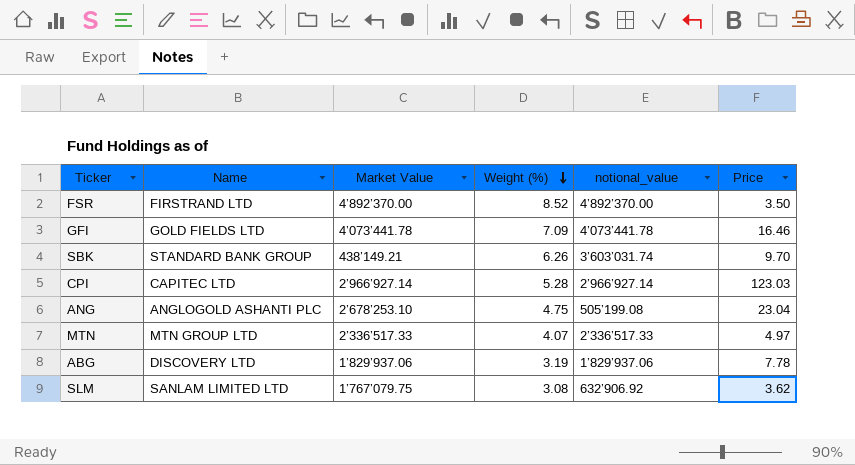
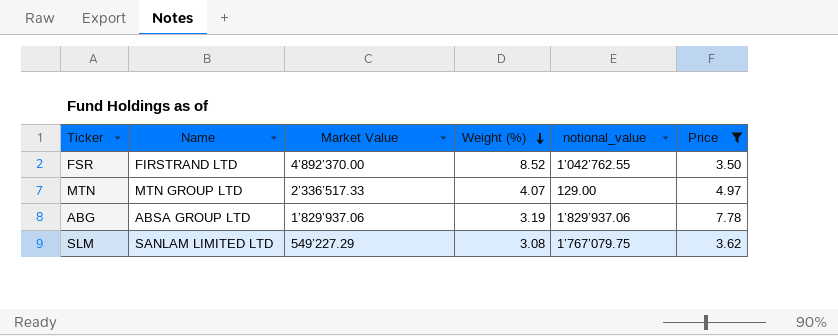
filter: none -> Price <= 7.78
FSR | notional_value: 4’892’370.00 -> 1’042’762.55
MTN | notional_value: 2’336’517.33 -> 129.00
ABG | Name: DISCOVERY LTD -> ABSA GROUP LTD
SLM | Market Value: 1’767’079.75 -> 549’227.29
SLM | notional_value: 632’906.92 -> 1’767’079.75

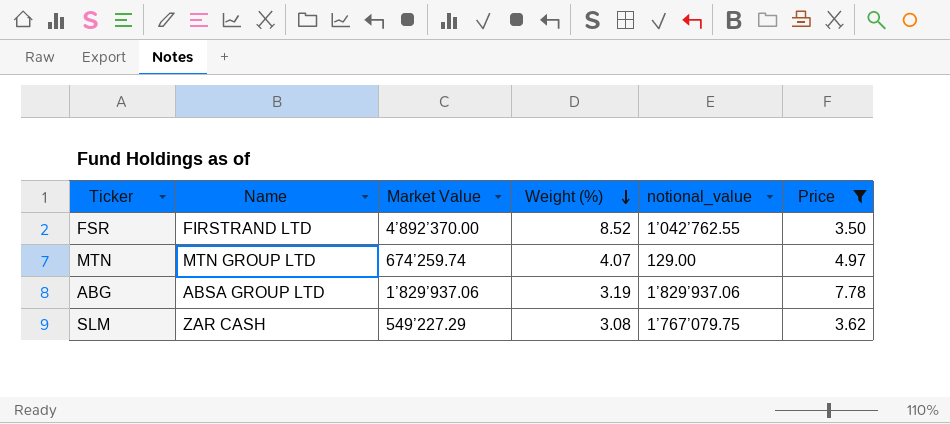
MTN | Market Value: 2’336’517.33 -> 674’259.74
SLM | Name: SANLAM LIMITED LTD -> ZAR CASH

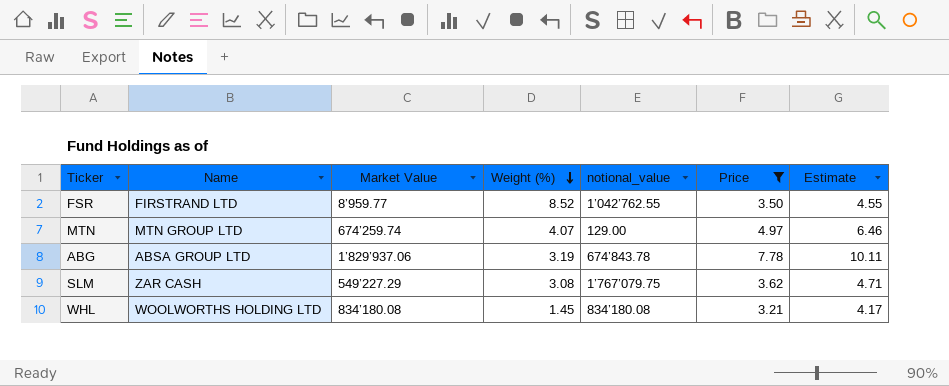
column Estimate | formula: none -> [Price] * 1.3
FSR | Market Value: 4’892’370.00 -> 8’959.77
ABG | notional_value: 1’829’937.06 -> 674’843.78
row WHL: none -> WOOLWORTHS HOLDING LTD | 834’180.08 | 1.45 | 834’180.08 | 3.21 | 4.17

